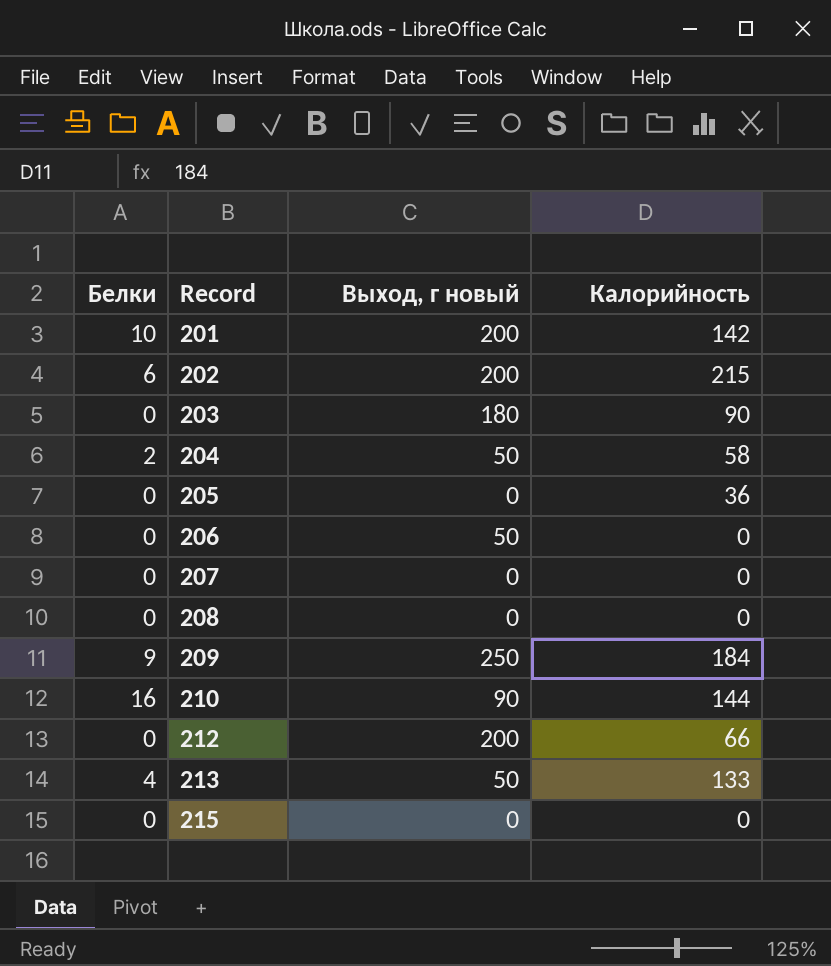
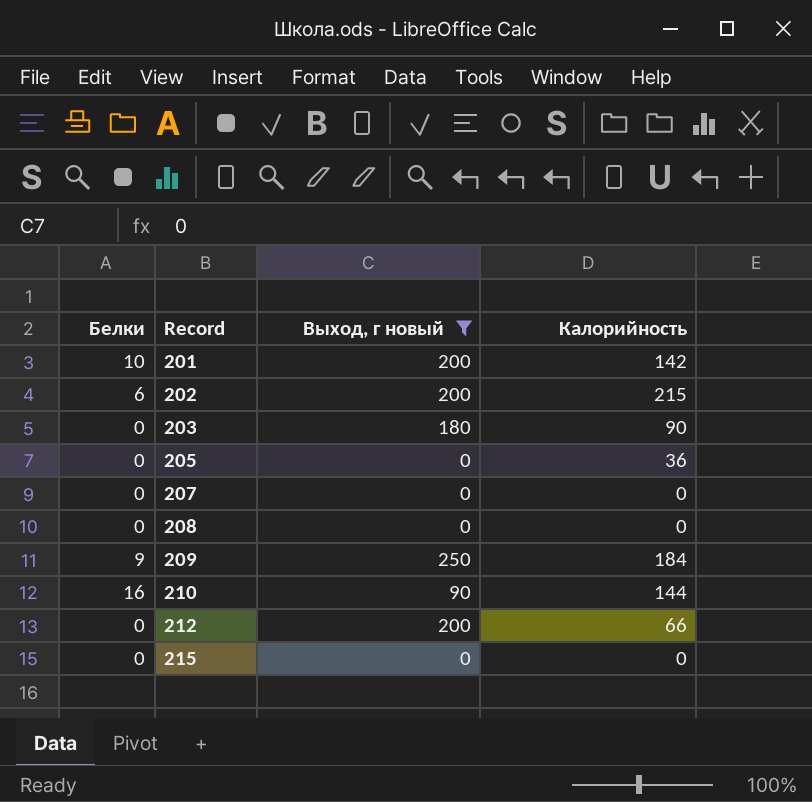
filter: none -> Выход, г новый != 50

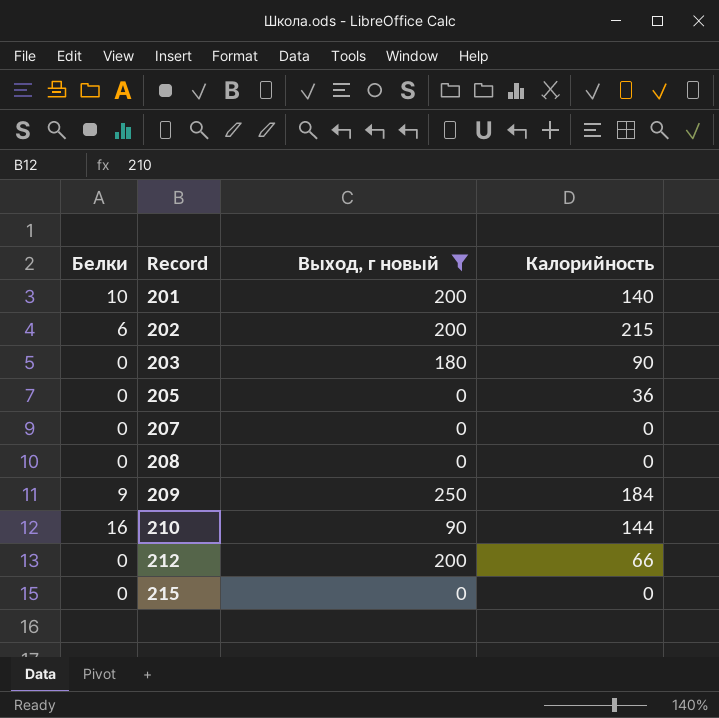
201 | Калорийность: 142 -> 140

